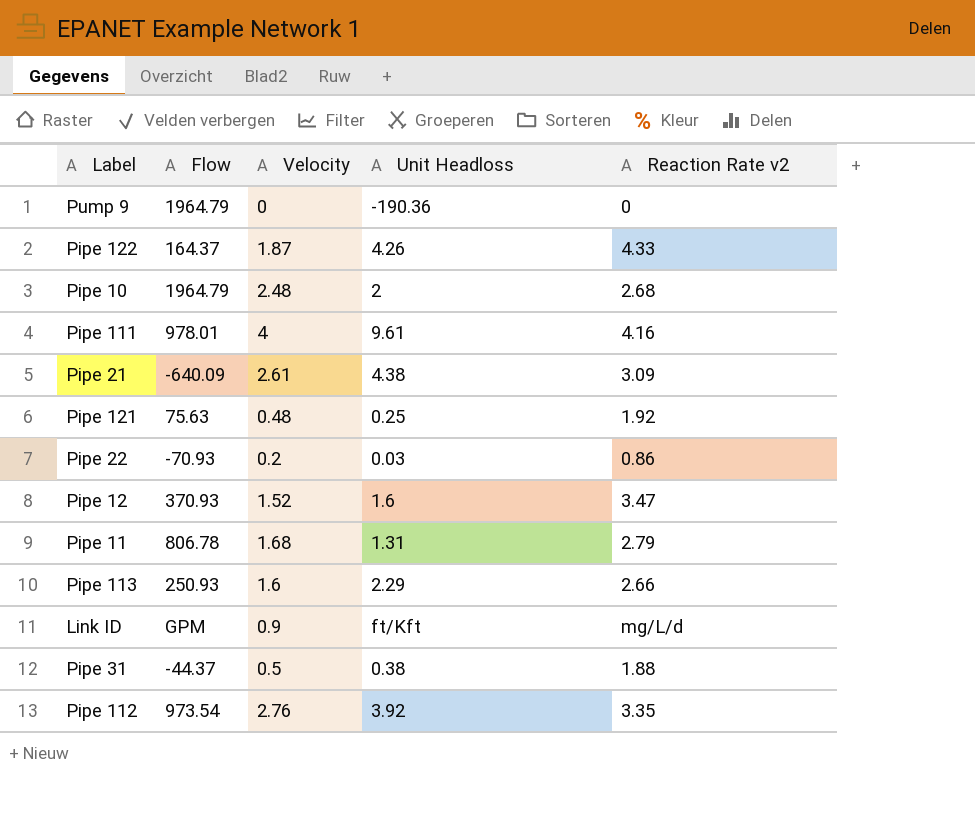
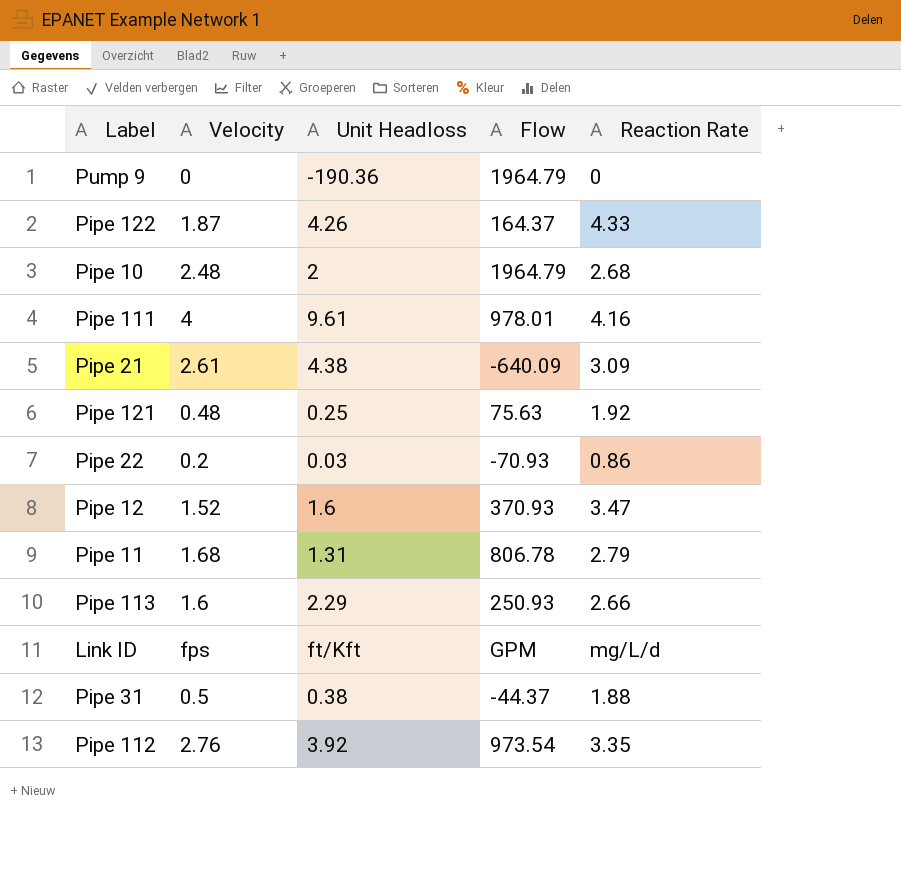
column Flow | position: 2 -> 4
column name: Reaction Rate v2 -> Reaction Rate
Link ID | Velocity: 0.9 -> fps

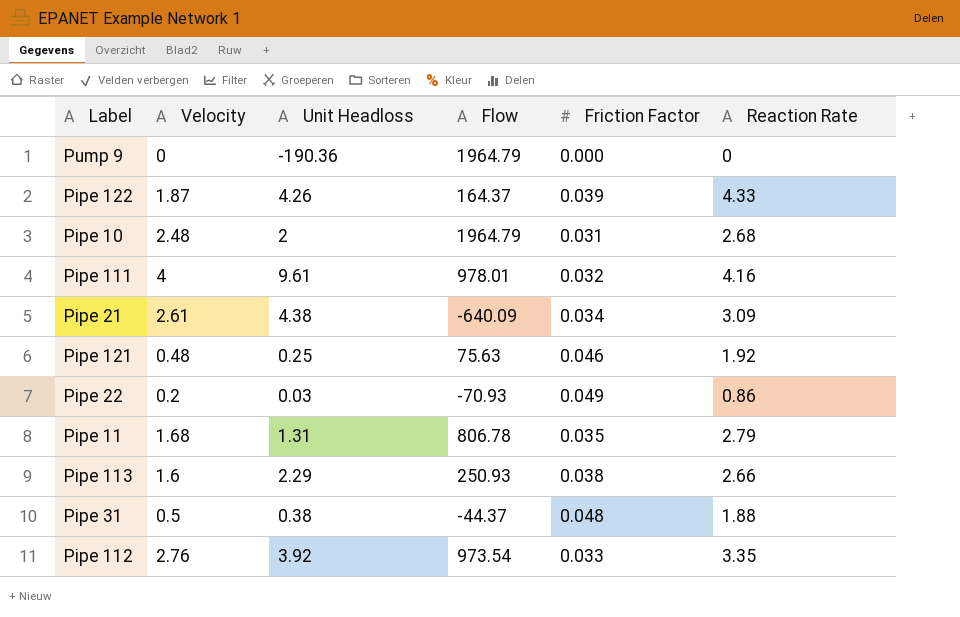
column Friction Factor | position: none -> 5
row Pipe 12: 1.52 | 1.6 | 370.93 | 3.47 -> none
row Link ID: fps | ft/Kft | GPM | mg/L/d -> none

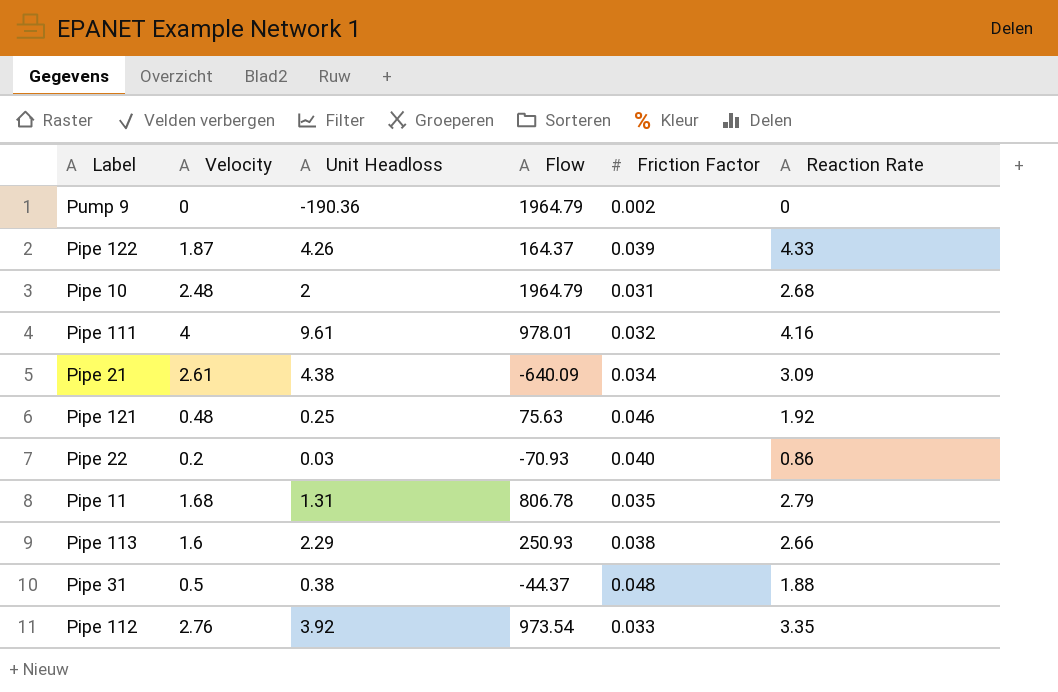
Pump 9 | Friction Factor: 0.000 -> 0.002
Pipe 22 | Friction Factor: 0.049 -> 0.040

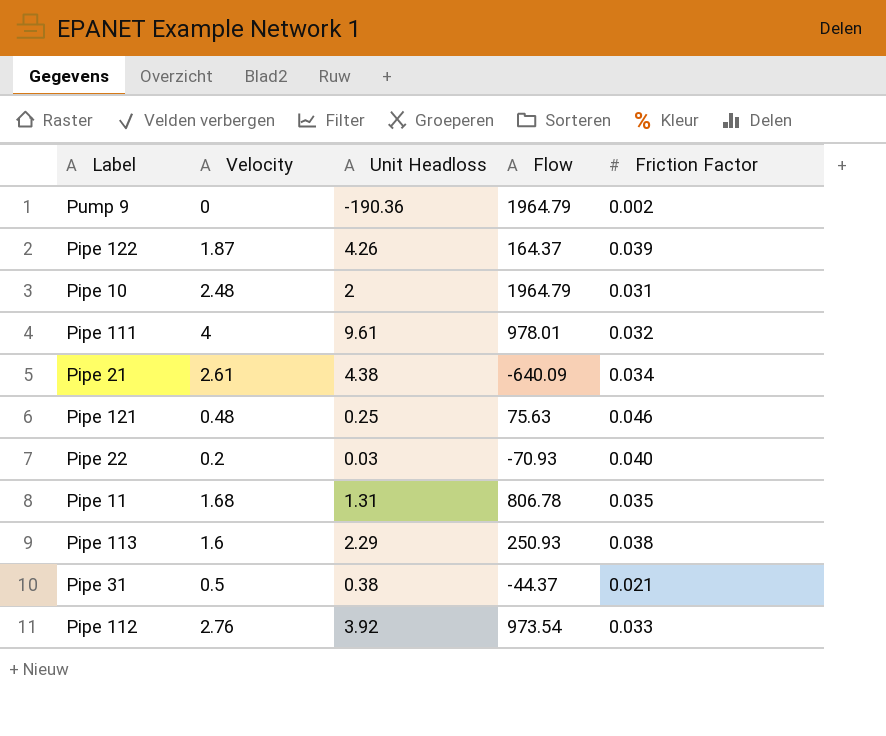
column Reaction Rate | position: 6 -> none
Pipe 31 | Friction Factor: 0.048 -> 0.021

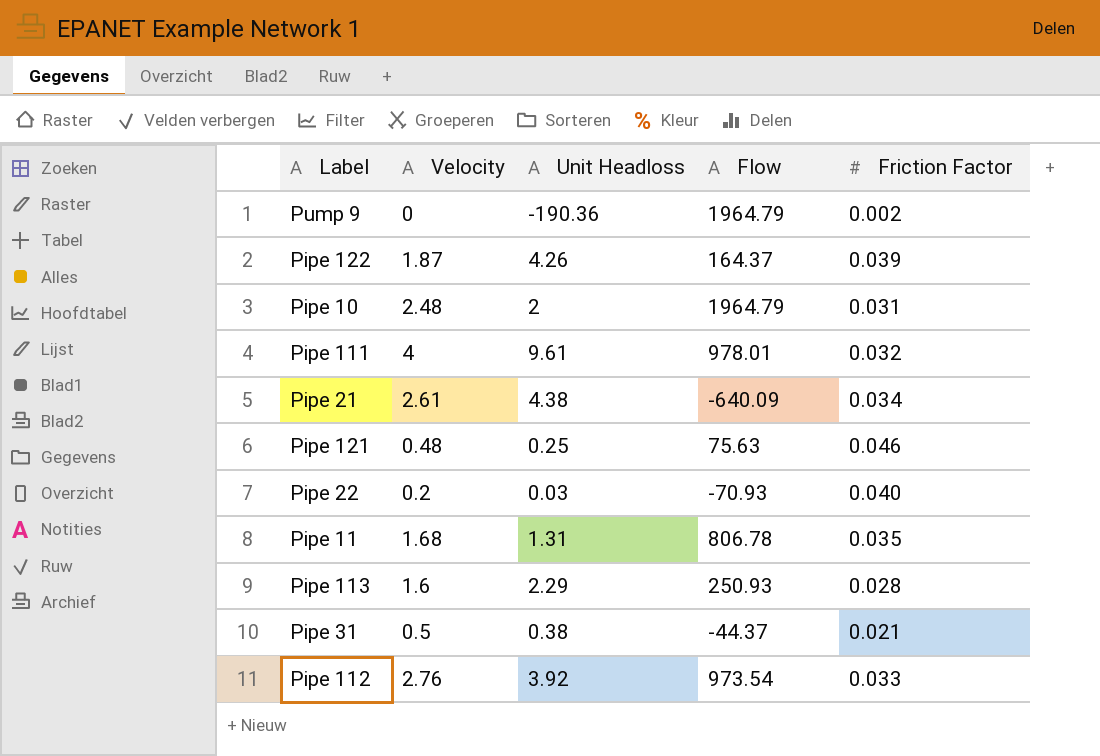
Pipe 113 | Friction Factor: 0.038 -> 0.028

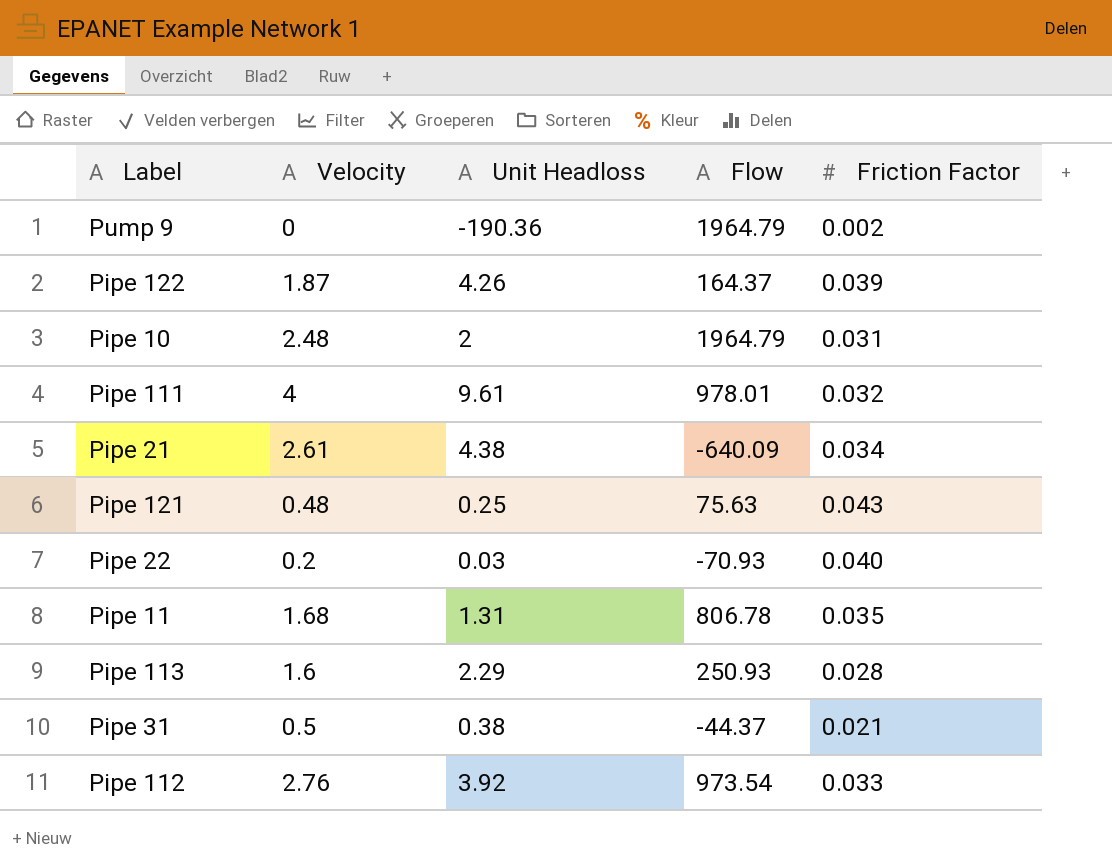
Pipe 121 | Friction Factor: 0.046 -> 0.043

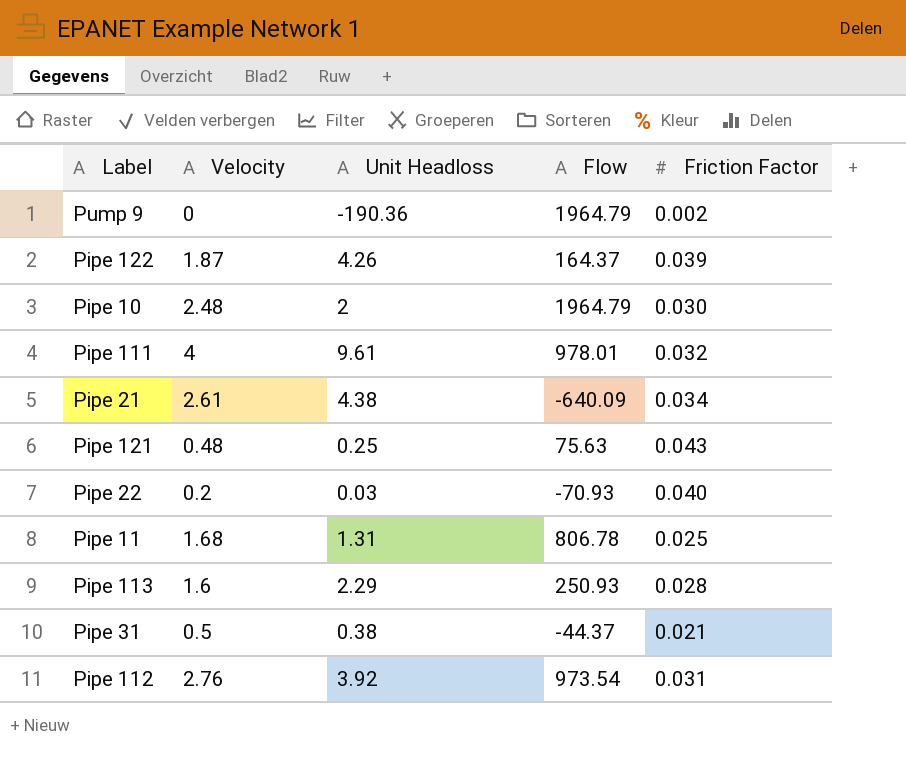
Pipe 10 | Friction Factor: 0.031 -> 0.030
Pipe 11 | Friction Factor: 0.035 -> 0.025
Pipe 112 | Friction Factor: 0.033 -> 0.031

